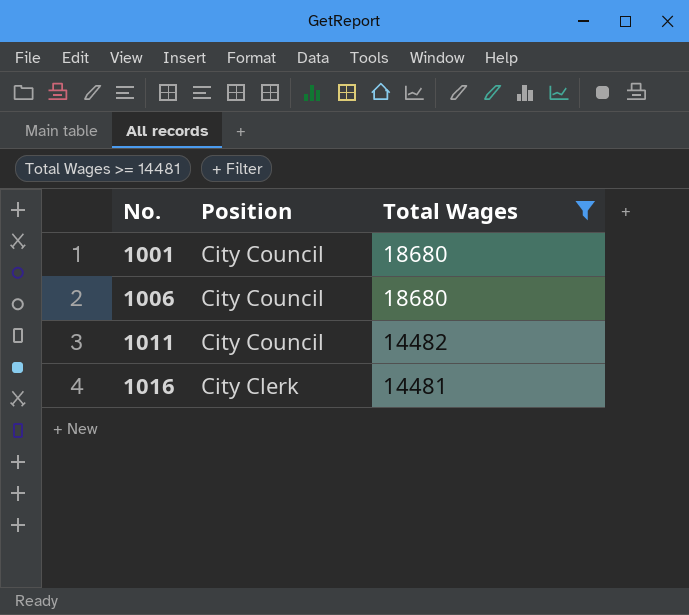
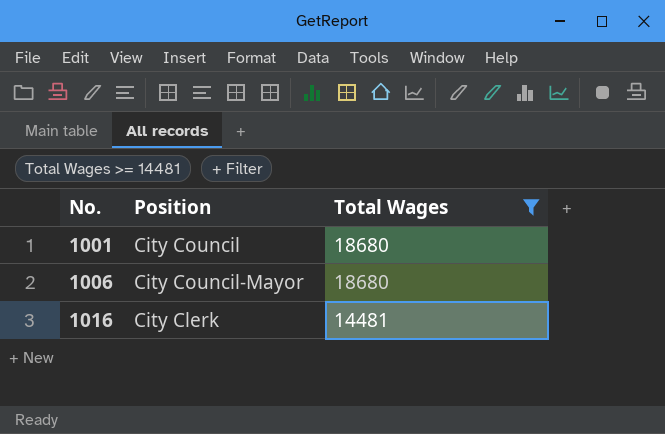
row 1011: City Council | 14482 -> none
1006 | Position: City Council -> City Council-Mayor

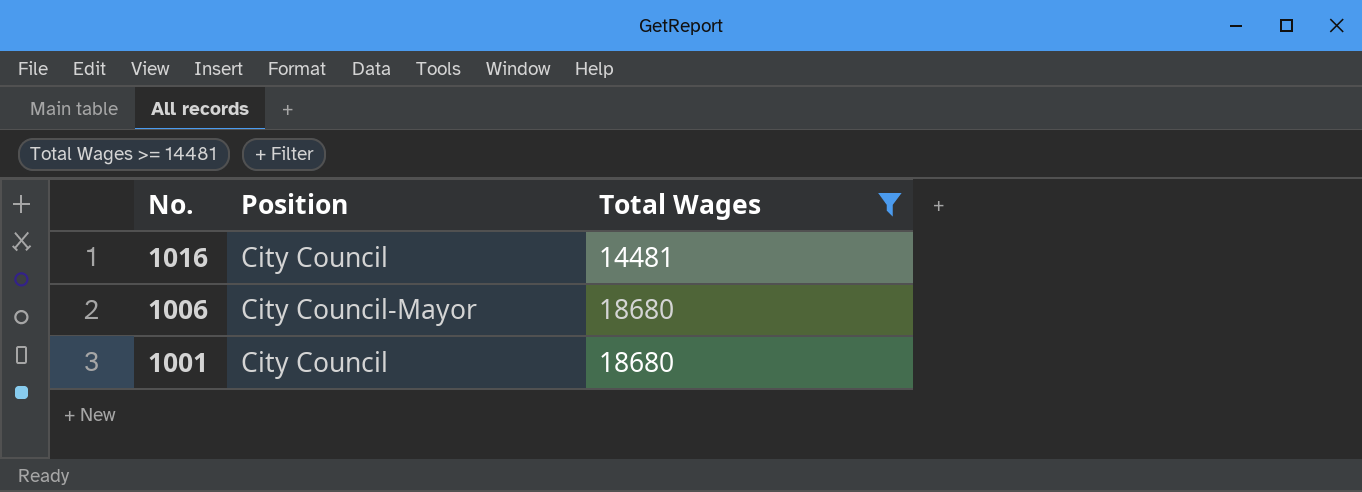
row order: No. ascending -> No. descending
1016 | Position: City Clerk -> City Council

